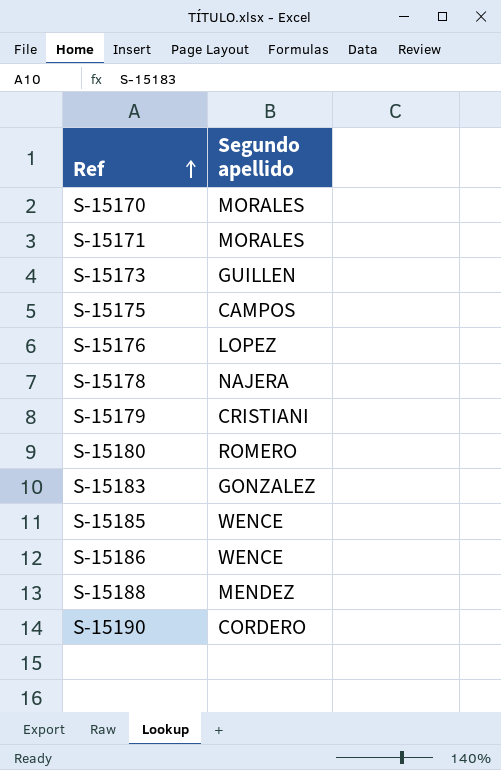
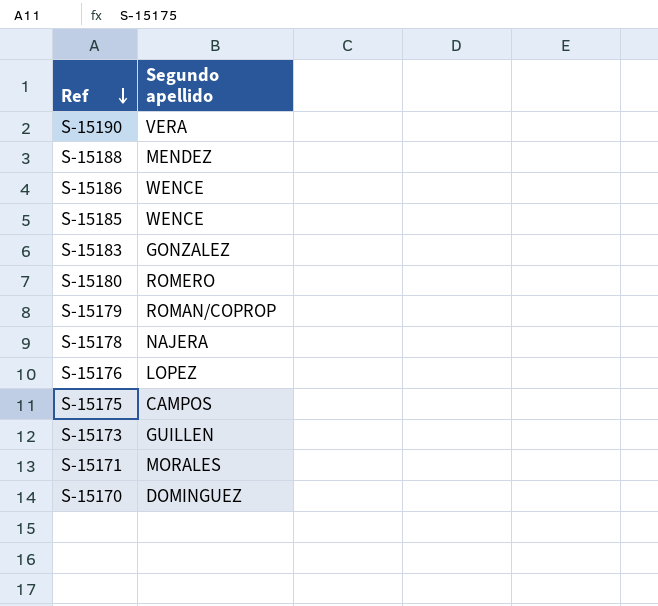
row order: Ref ascending -> Ref descending
S-15190 | Segundo apellido: CORDERO -> VERA
S-15179 | Segundo apellido: CRISTIANI -> ROMAN/COPROP
S-15170 | Segundo apellido: MORALES -> DOMINGUEZ

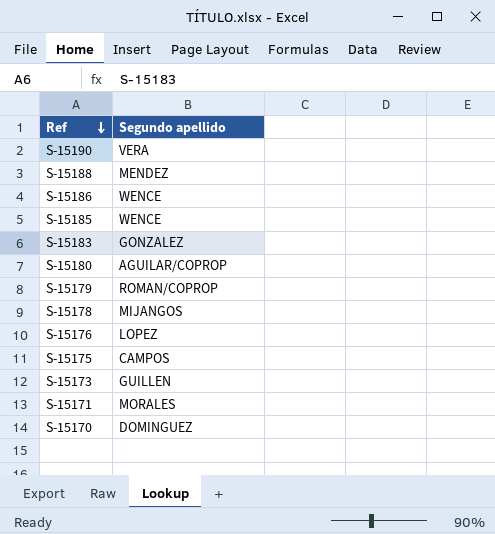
S-15180 | Segundo apellido: ROMERO -> AGUILAR/COPROP
S-15178 | Segundo apellido: NAJERA -> MIJANGOS

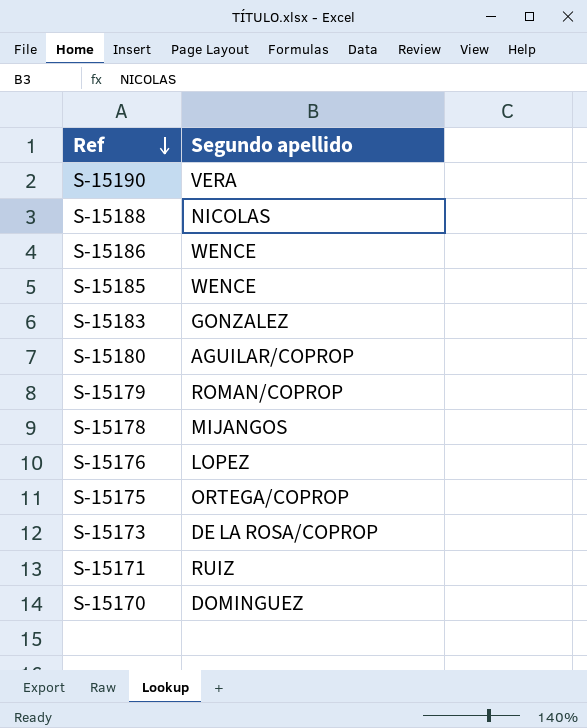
S-15188 | Segundo apellido: MENDEZ -> NICOLAS
S-15175 | Segundo apellido: CAMPOS -> ORTEGA/COPROP
S-15173 | Segundo apellido: GUILLEN -> DE LA ROSA/COPROP
S-15171 | Segundo apellido: MORALES -> RUIZ

